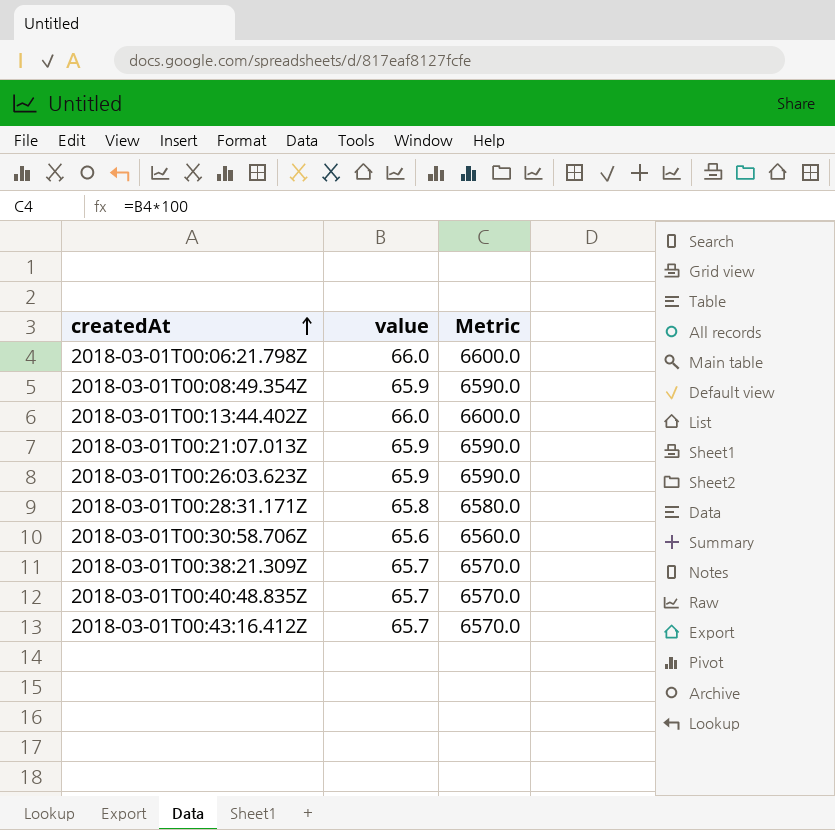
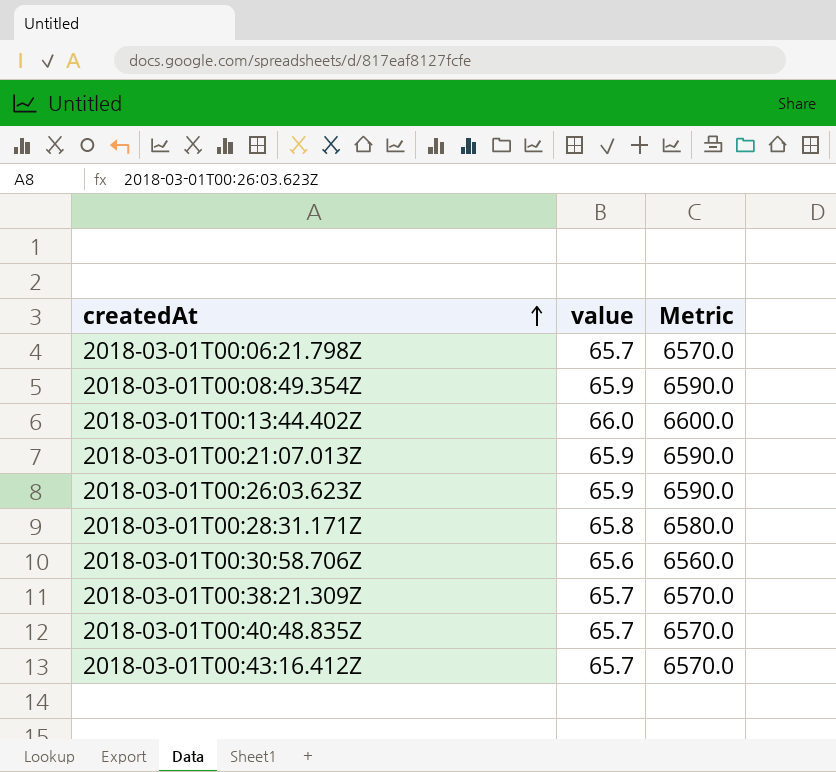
2018-03-01T00:06:21.798Z | value: 66.0 -> 65.7
2018-03-01T00:06:21.798Z | Metric: 6600.0 -> 6570.0

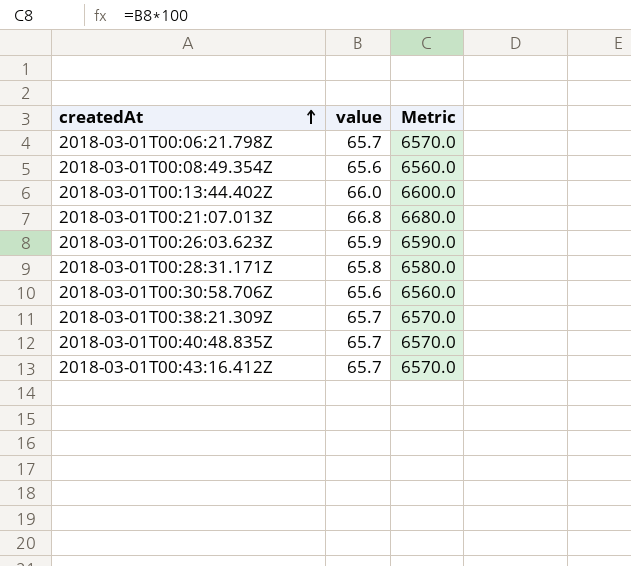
2018-03-01T00:08:49.354Z | value: 65.9 -> 65.6
2018-03-01T00:08:49.354Z | Metric: 6590.0 -> 6560.0
2018-03-01T00:21:07.013Z | value: 65.9 -> 66.8
2018-03-01T00:21:07.013Z | Metric: 6590.0 -> 6680.0

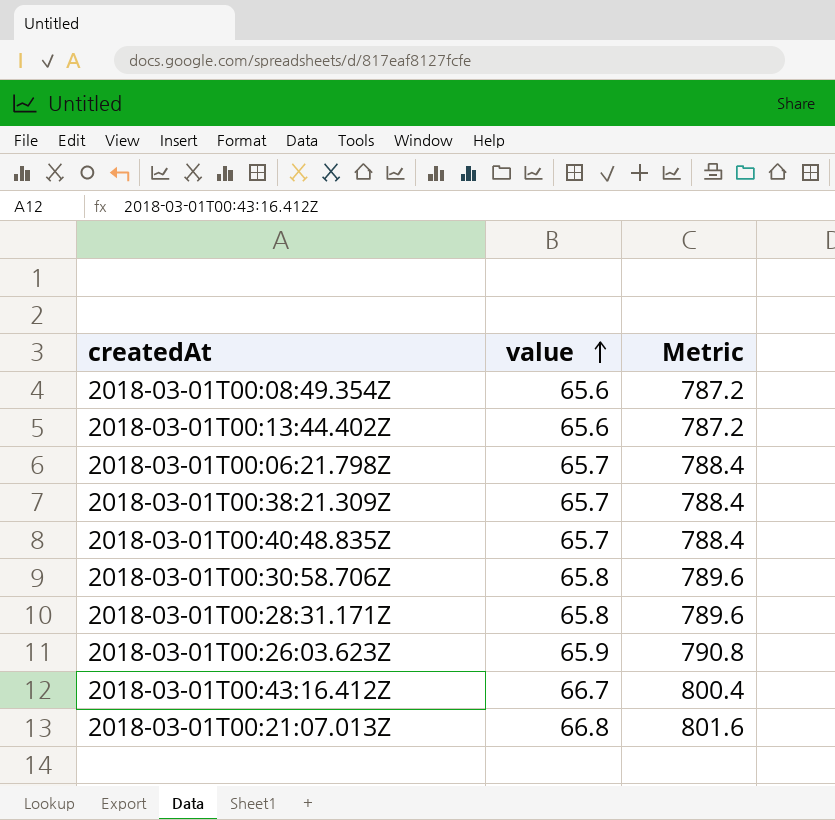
row order: createdAt ascending -> value ascending
column Metric | formula: [value] * 100 -> [value] * 12
2018-03-01T00:13:44.402Z | value: 66.0 -> 65.6
2018-03-01T00:30:58.706Z | value: 65.6 -> 65.8
2018-03-01T00:43:16.412Z | value: 65.7 -> 66.7

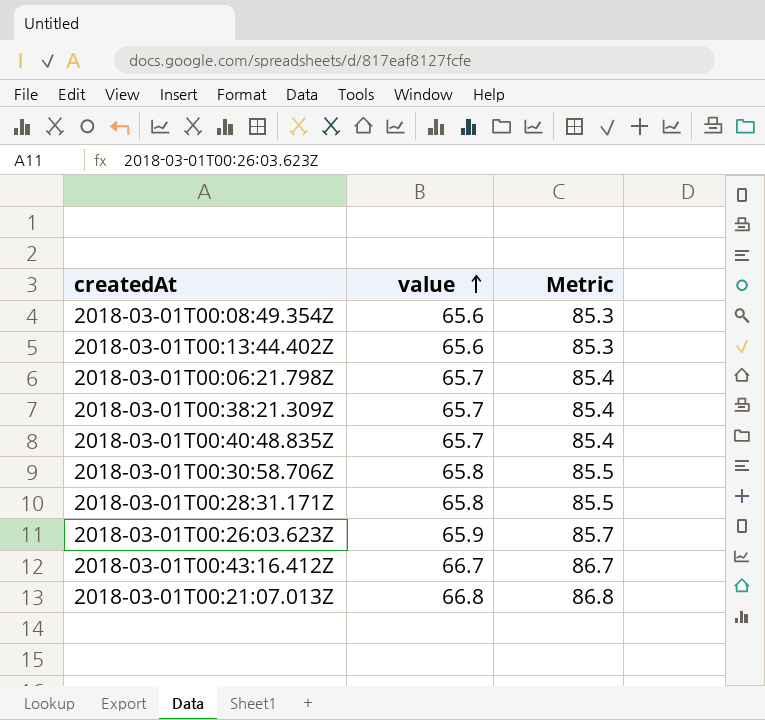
column Metric | formula: [value] * 12 -> [value] * 1.3

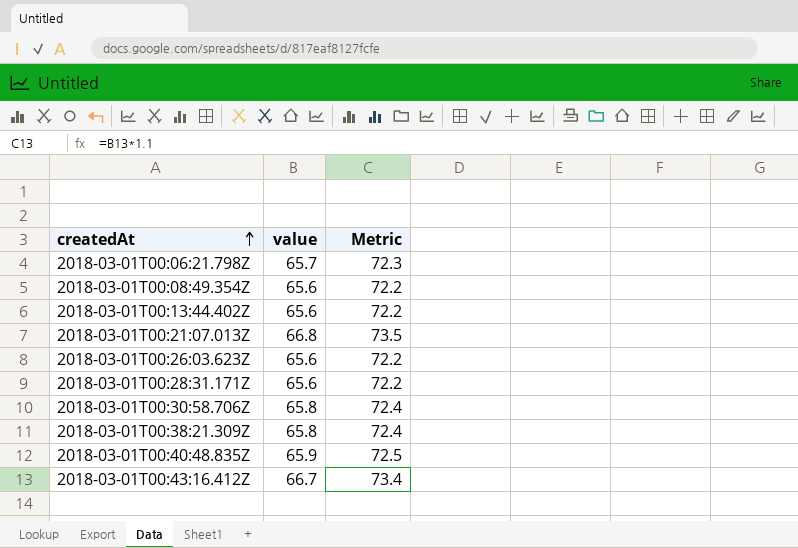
row order: value ascending -> createdAt ascending
column Metric | formula: [value] * 1.3 -> [value] * 1.1
2018-03-01T00:26:03.623Z | value: 65.9 -> 65.6
2018-03-01T00:28:31.171Z | value: 65.8 -> 65.6
2018-03-01T00:38:21.309Z | value: 65.7 -> 65.8
2018-03-01T00:40:48.835Z | value: 65.7 -> 65.9

